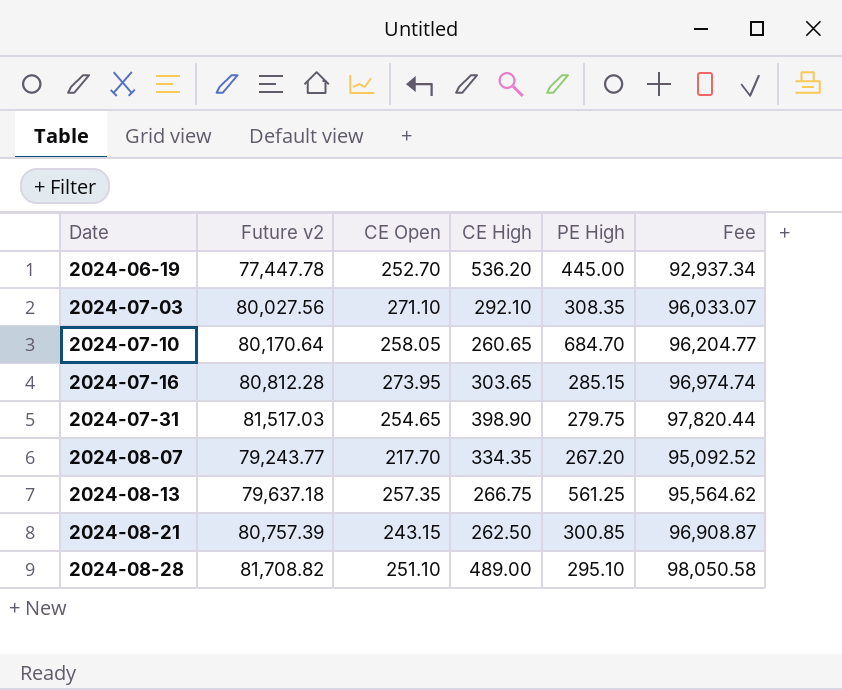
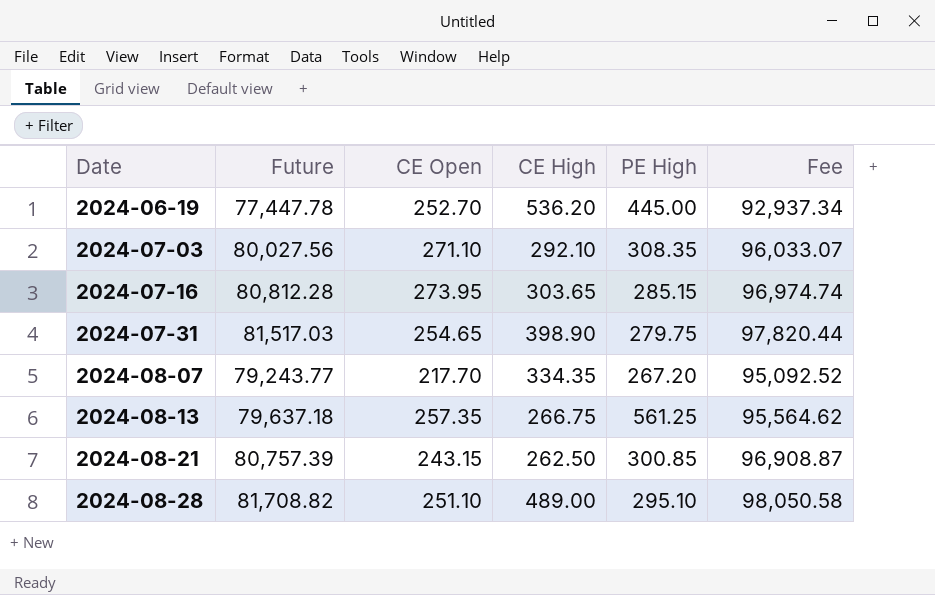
column name: Future v2 -> Future
row 2024-07-10: 80,170.64 | 258.05 | 260.65 | 684.70 | 96,204.77 -> none

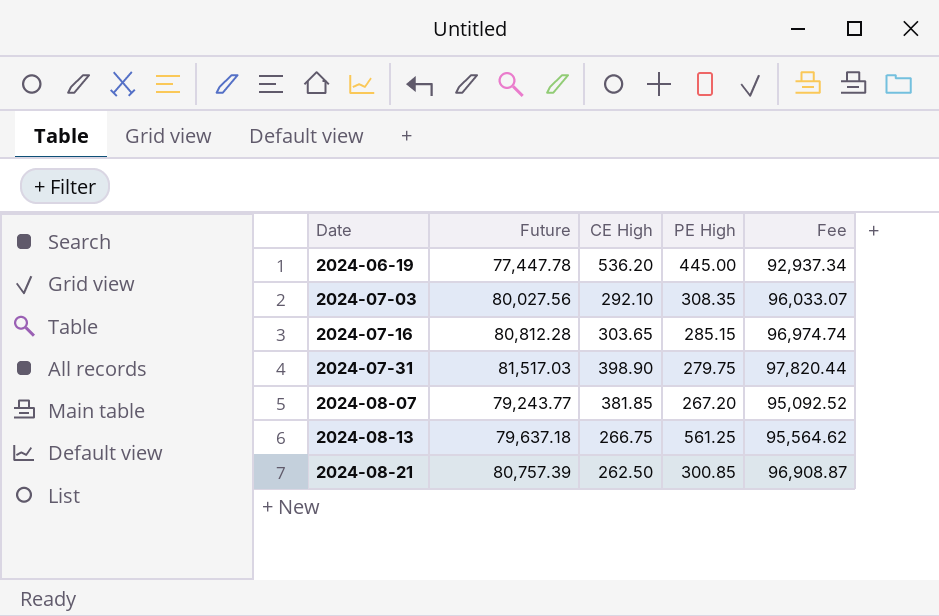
column CE Open | position: 3 -> none
row 2024-08-28: 81,708.82 | 251.10 | 489.00 | 295.10 | 98,050.58 -> none
2024-08-07 | CE High: 334.35 -> 381.85

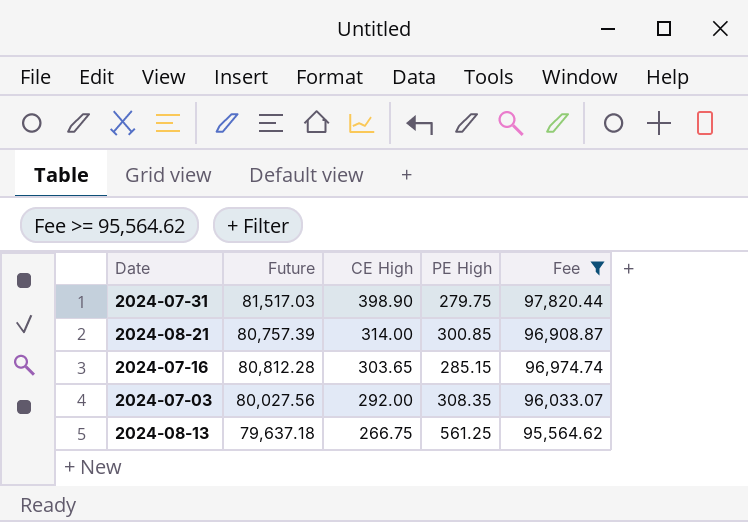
filter: none -> Fee >= 95,564.62
row order: Date ascending -> CE High descending
2024-08-21 | CE High: 262.50 -> 314.00
2024-07-03 | CE High: 292.10 -> 292.00

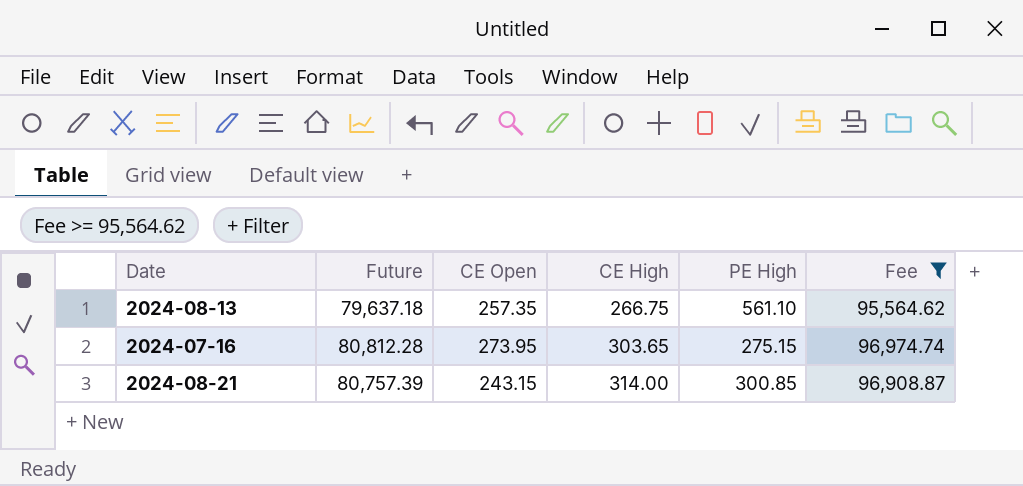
row order: CE High descending -> CE High ascending
column CE Open | position: none -> 3
row 2024-07-31: 81,517.03 | 398.90 | 279.75 | 97,820.44 -> none
row 2024-07-03: 80,027.56 | 292.00 | 308.35 | 96,033.07 -> none
2024-08-13 | PE High: 561.25 -> 561.10
2024-07-16 | PE High: 285.15 -> 275.15

